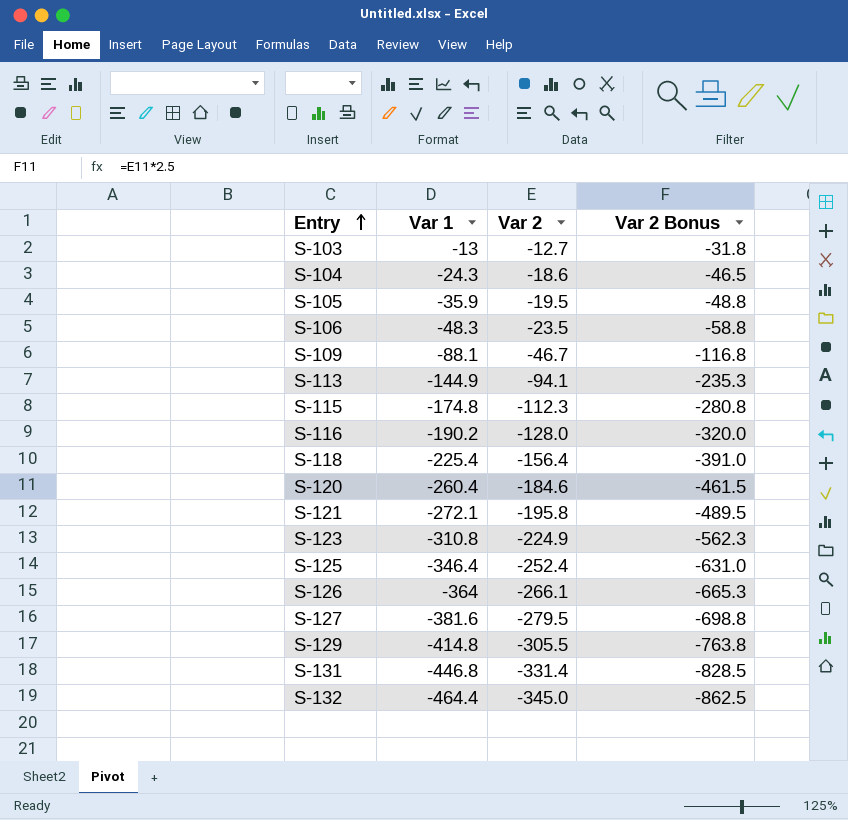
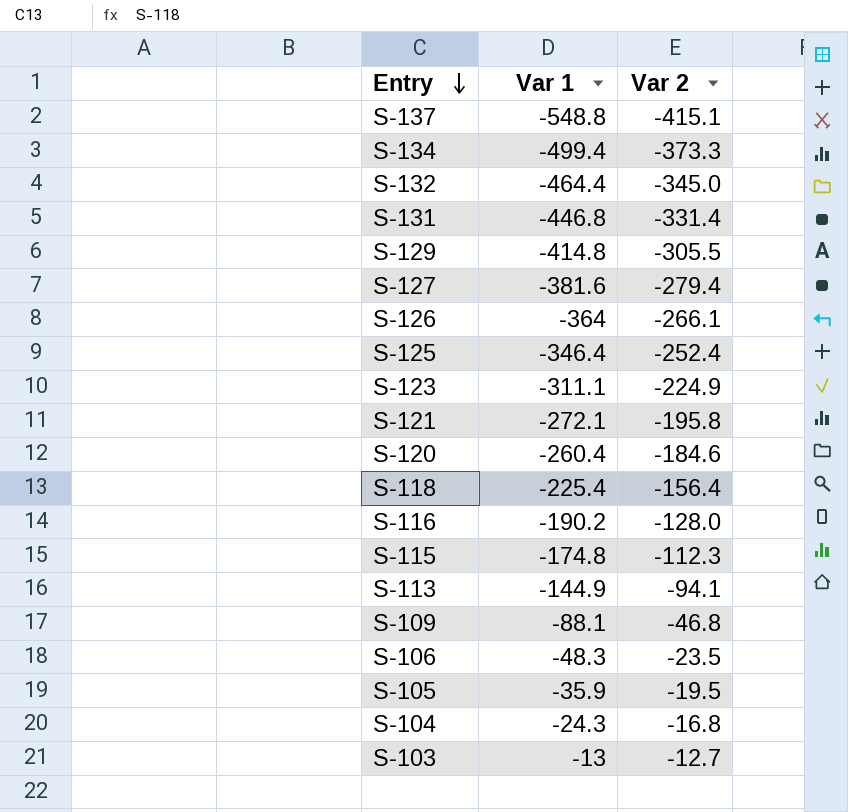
row order: Entry ascending -> Entry descending
column Var 2 Bonus | formula: [Var 2] * 2.5 -> none
row S-137: none -> -548.8 | -415.1
row S-134: none -> -499.4 | -373.3
S-127 | Var 2: -279.5 -> -279.4
S-123 | Var 1: -310.8 -> -311.1
S-109 | Var 2: -46.7 -> -46.8
S-104 | Var 2: -18.6 -> -16.8

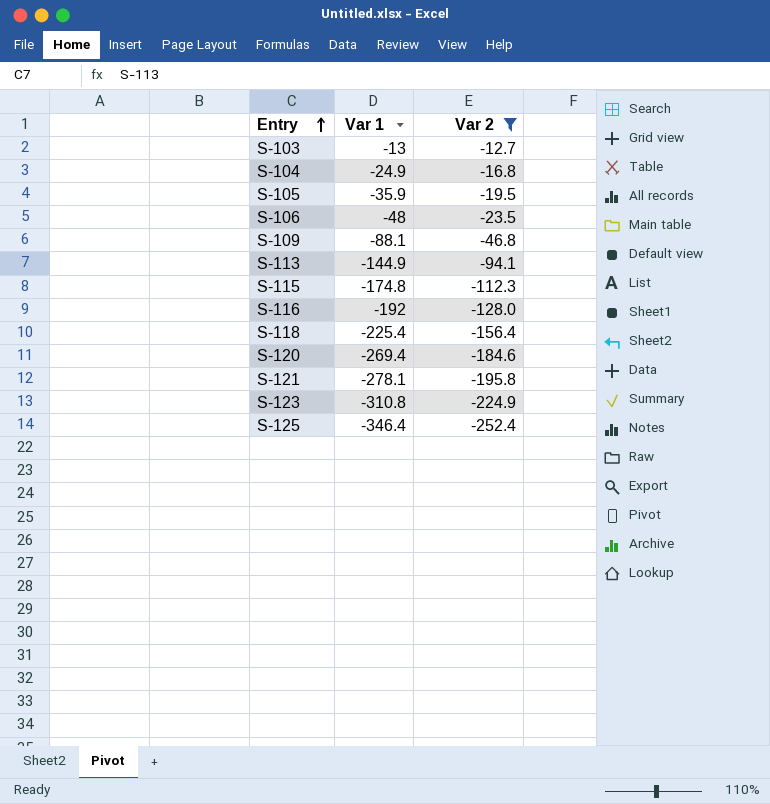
filter: none -> Var 2 >= -252.4
row order: Entry descending -> Entry ascending
S-104 | Var 1: -24.3 -> -24.9
S-106 | Var 1: -48.3 -> -48
S-116 | Var 1: -190.2 -> -192
S-120 | Var 1: -260.4 -> -269.4
S-121 | Var 1: -272.1 -> -278.1
S-123 | Var 1: -311.1 -> -310.8

